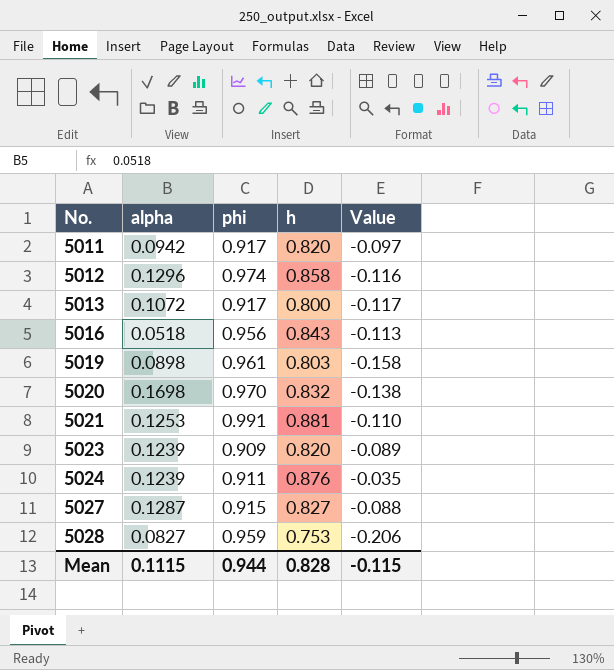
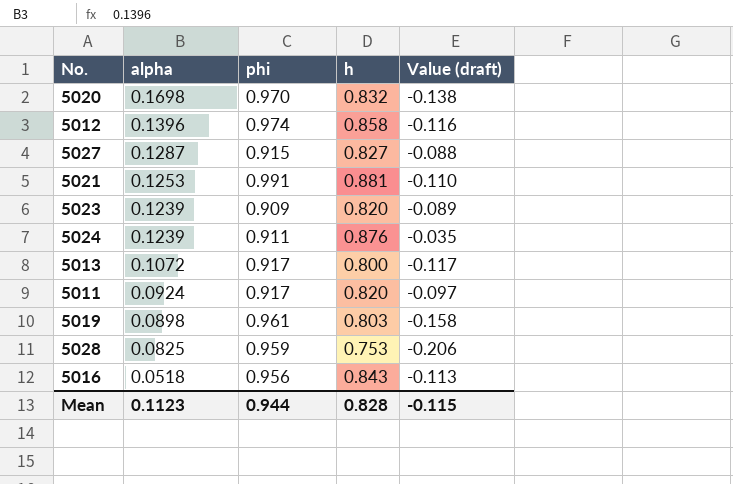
row order: No. ascending -> alpha descending
column name: Value -> Value (draft)
5012 | alpha: 0.1296 -> 0.1396
5011 | alpha: 0.0942 -> 0.0924
5028 | alpha: 0.0827 -> 0.0825
Mean | alpha: 0.1115 -> 0.1123

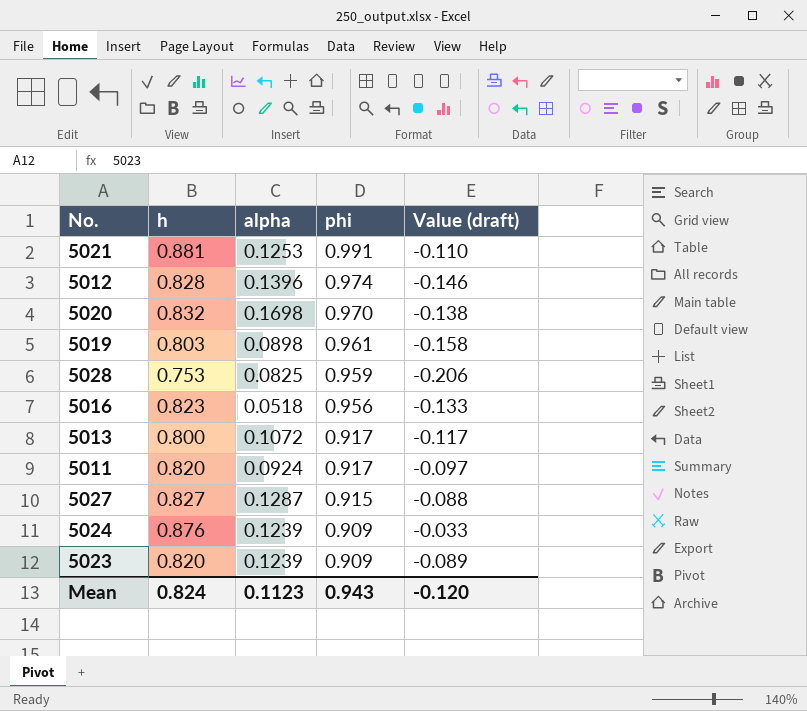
row order: alpha descending -> phi descending
column h | position: 4 -> 2
5012 | h: 0.858 -> 0.828
5012 | Value (draft): -0.116 -> -0.146
5016 | h: 0.843 -> 0.823
5016 | Value (draft): -0.113 -> -0.133
5024 | phi: 0.911 -> 0.909
5024 | Value (draft): -0.035 -> -0.033
Mean | h: 0.828 -> 0.824
Mean | phi: 0.944 -> 0.943
Mean | Value (draft): -0.115 -> -0.120

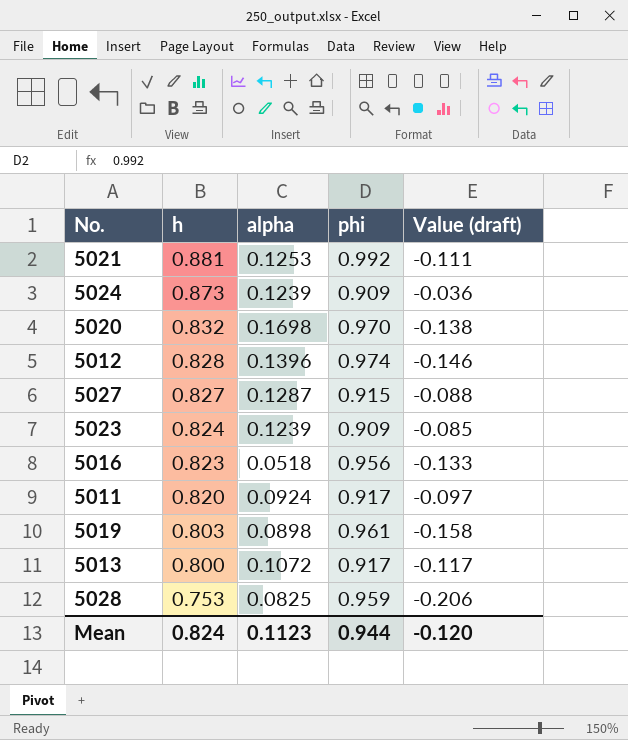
row order: phi descending -> h descending
5021 | phi: 0.991 -> 0.992
5021 | Value (draft): -0.110 -> -0.111
5024 | h: 0.876 -> 0.873
5024 | Value (draft): -0.033 -> -0.036
5023 | h: 0.820 -> 0.824
5023 | Value (draft): -0.089 -> -0.085
Mean | phi: 0.943 -> 0.944

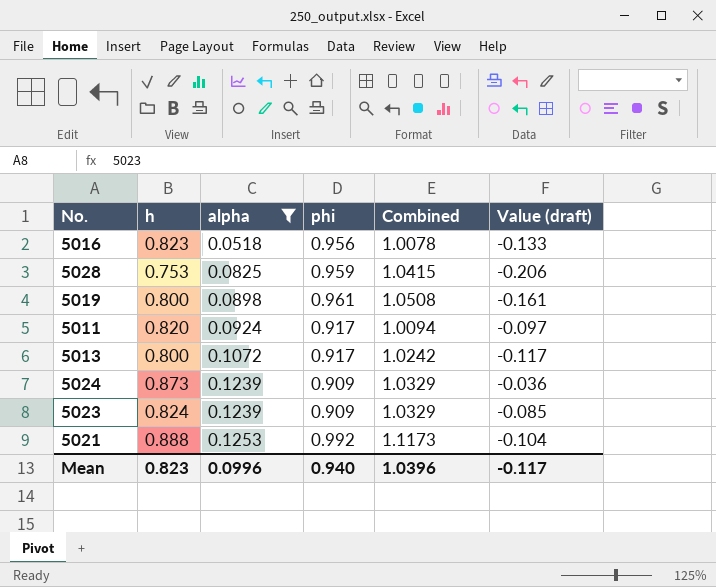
filter: none -> alpha <= 0.1253
row order: h descending -> alpha ascending
column Combined | formula: none -> [alpha] + [phi]
5019 | h: 0.803 -> 0.800
5019 | Value (draft): -0.158 -> -0.161
5021 | h: 0.881 -> 0.888
5021 | Value (draft): -0.111 -> -0.104
Mean | h: 0.824 -> 0.823
Mean | alpha: 0.1123 -> 0.0996
Mean | phi: 0.944 -> 0.940
Mean | Value (draft): -0.120 -> -0.117

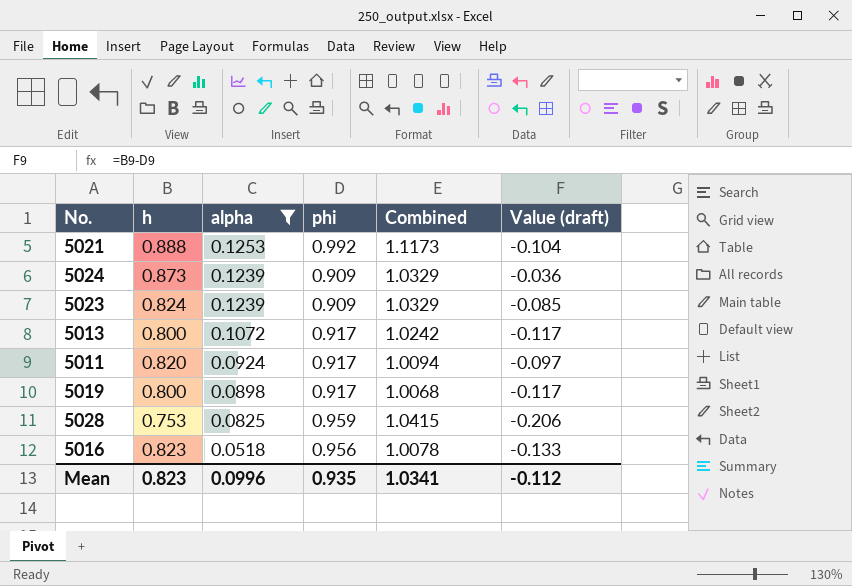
row order: alpha ascending -> alpha descending
5019 | phi: 0.961 -> 0.917
5019 | Combined: 1.0508 -> 1.0068
5019 | Value (draft): -0.161 -> -0.117
Mean | phi: 0.940 -> 0.935
Mean | Combined: 1.0396 -> 1.0341
Mean | Value (draft): -0.117 -> -0.112

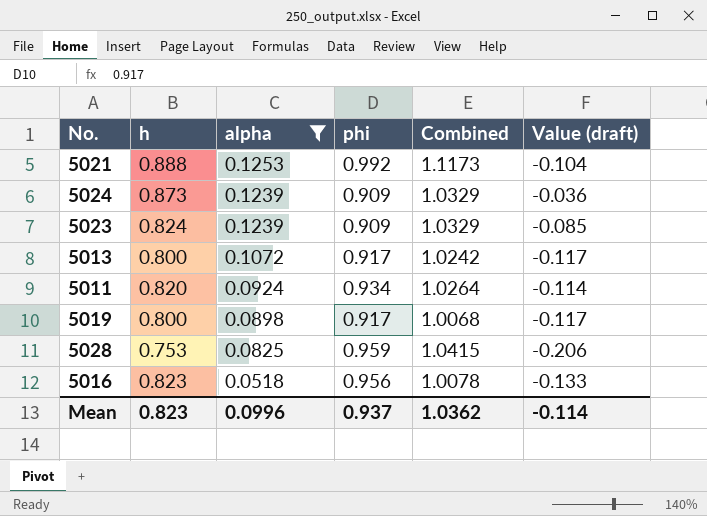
5011 | phi: 0.917 -> 0.934
5011 | Combined: 1.0094 -> 1.0264
5011 | Value (draft): -0.097 -> -0.114
Mean | phi: 0.935 -> 0.937
Mean | Combined: 1.0341 -> 1.0362
Mean | Value (draft): -0.112 -> -0.114

